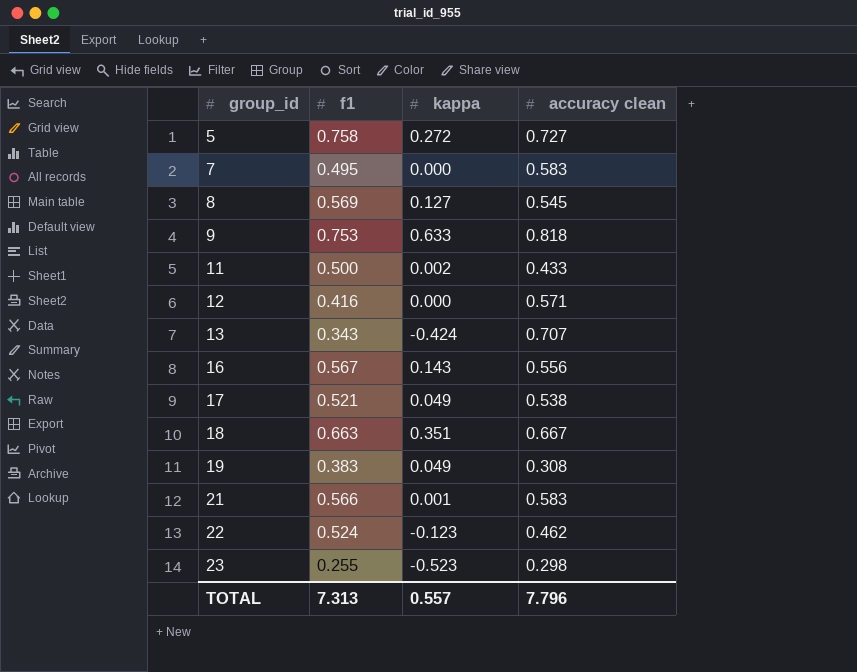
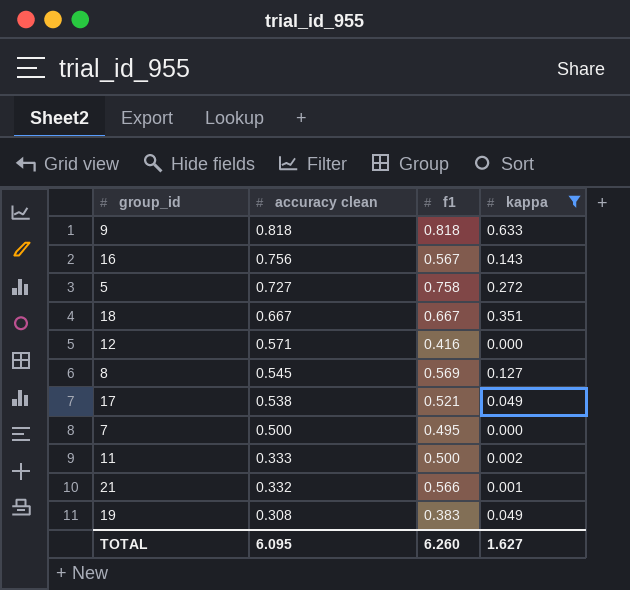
filter: none -> kappa >= 0.000
row order: group_id ascending -> accuracy clean descending
column accuracy clean | position: 4 -> 2
9 | f1: 0.753 -> 0.818
16 | accuracy clean: 0.556 -> 0.756
18 | f1: 0.663 -> 0.667
7 | accuracy clean: 0.583 -> 0.500
11 | accuracy clean: 0.433 -> 0.333
21 | accuracy clean: 0.583 -> 0.332
TOTAL | accuracy clean: 7.796 -> 6.095
TOTAL | f1: 7.313 -> 6.260
TOTAL | kappa: 0.557 -> 1.627

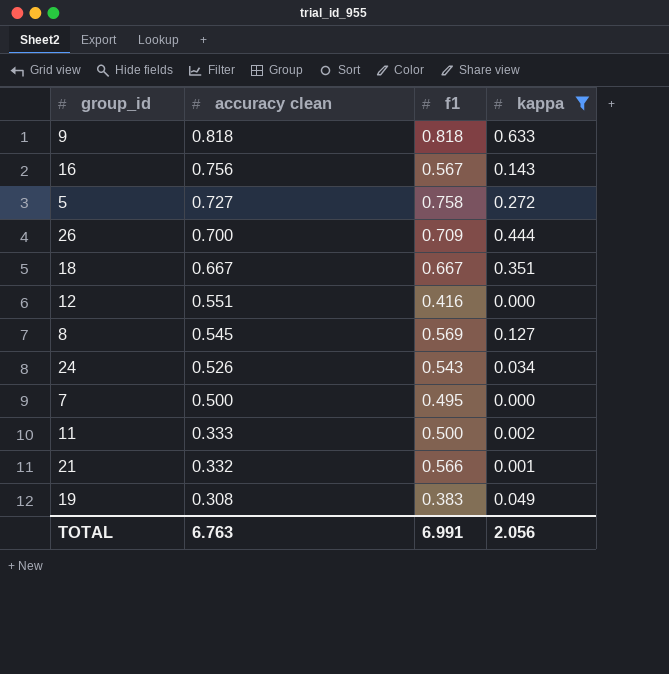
row 17: 0.538 | 0.521 | 0.049 -> none
row 26: none -> 0.700 | 0.709 | 0.444
12 | accuracy clean: 0.571 -> 0.551
row 24: none -> 0.526 | 0.543 | 0.034
TOTAL | accuracy clean: 6.095 -> 6.763
TOTAL | f1: 6.260 -> 6.991
TOTAL | kappa: 1.627 -> 2.056

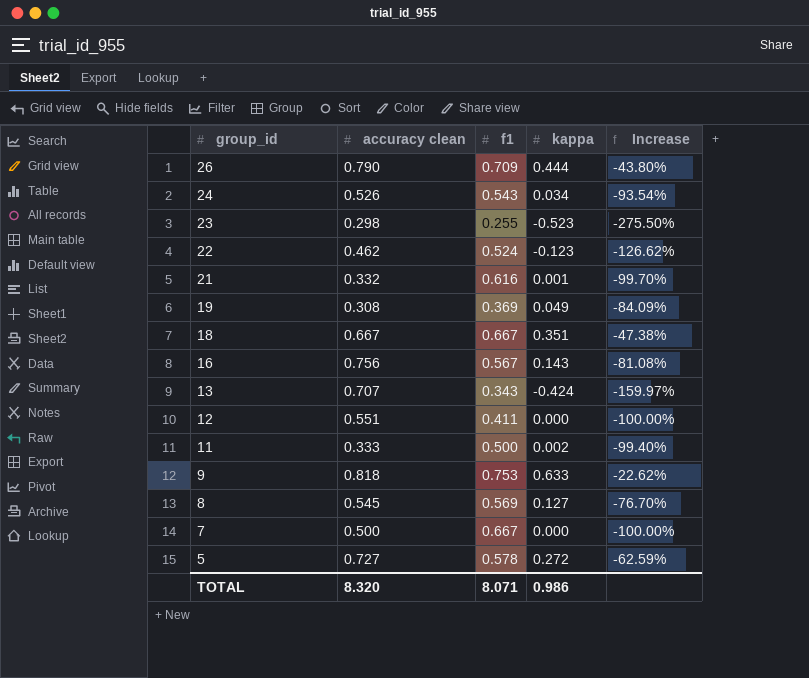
filter: kappa >= 0.000 -> none
row order: accuracy clean descending -> group_id descending
column Increase | formula: none -> ([kappa] - [accuracy clean]) / [accuracy clean]
26 | accuracy clean: 0.700 -> 0.790
21 | f1: 0.566 -> 0.616
19 | f1: 0.383 -> 0.369
12 | f1: 0.416 -> 0.411
9 | f1: 0.818 -> 0.753
7 | f1: 0.495 -> 0.667
5 | f1: 0.758 -> 0.578
TOTAL | accuracy clean: 6.763 -> 8.320
TOTAL | f1: 6.991 -> 8.071
TOTAL | kappa: 2.056 -> 0.986

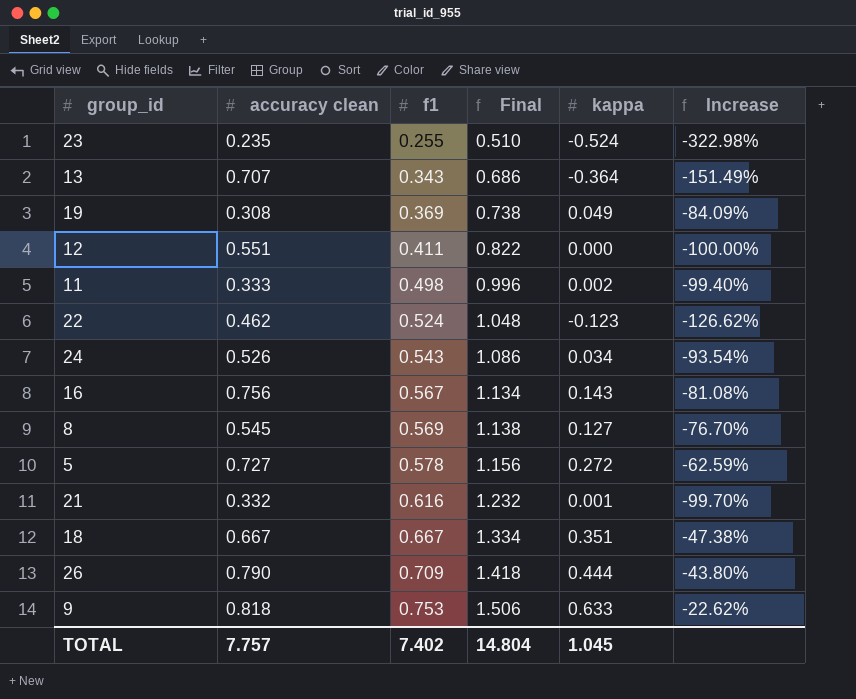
row order: group_id descending -> f1 ascending
column Final | formula: none -> [f1] * 2
row 7: 0.500 | 0.667 | 0.000 | -100.00% -> none
23 | accuracy clean: 0.298 -> 0.235
23 | kappa: -0.523 -> -0.524
23 | Increase: -275.50% -> -322.98%
13 | kappa: -0.424 -> -0.364
13 | Increase: -159.97% -> -151.49%
11 | f1: 0.500 -> 0.498
TOTAL | accuracy clean: 8.320 -> 7.757
TOTAL | f1: 8.071 -> 7.402
TOTAL | kappa: 0.986 -> 1.045

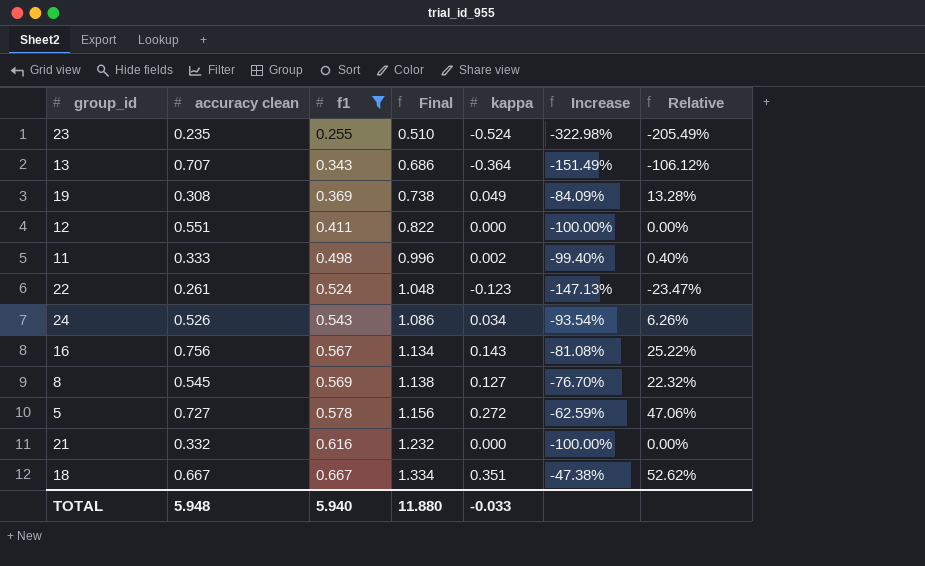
filter: none -> f1 <= 0.667
column Relative | formula: none -> [kappa] / [f1]
22 | accuracy clean: 0.462 -> 0.261
22 | Increase: -126.62% -> -147.13%
21 | kappa: 0.001 -> 0.000
21 | Increase: -99.70% -> -100.00%
TOTAL | accuracy clean: 7.757 -> 5.948
TOTAL | f1: 7.402 -> 5.940
TOTAL | Final: 14.804 -> 11.880
TOTAL | kappa: 1.045 -> -0.033

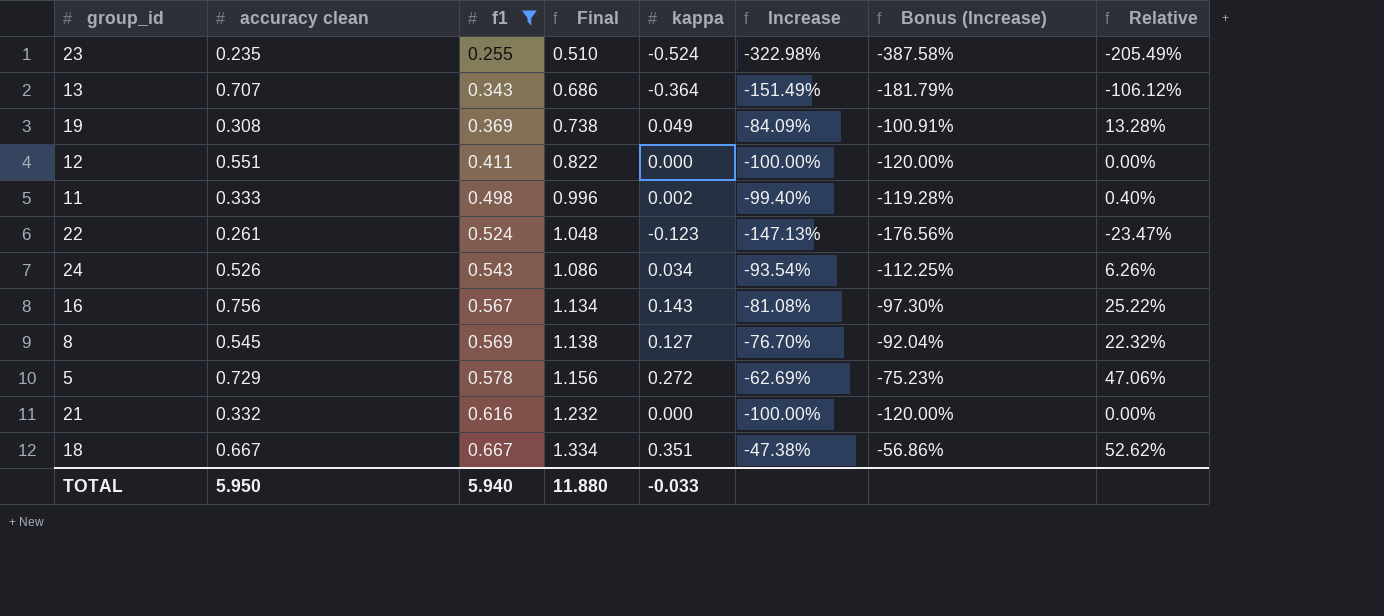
column Bonus (Increase) | formula: none -> [Increase] * 1.2
5 | accuracy clean: 0.727 -> 0.729
5 | Increase: -62.59% -> -62.69%
TOTAL | accuracy clean: 5.948 -> 5.950

